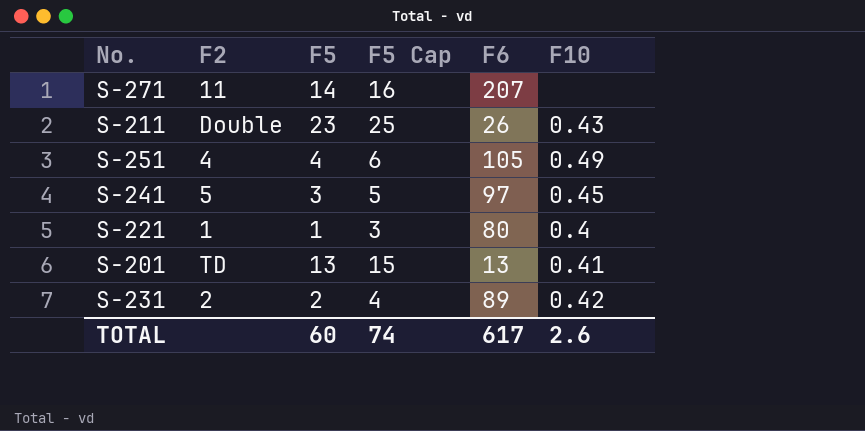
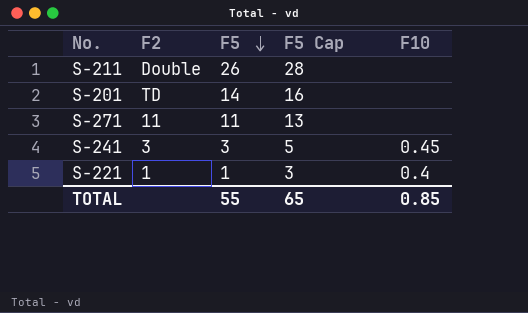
row order: none -> F5 descending
column F6 | position: 5 -> none
row S-251: 4 | 4 | 6 | 105 | 0.49 -> none
row S-231: 2 | 2 | 4 | 89 | 0.42 -> none
S-211 | F5: 23 -> 26
S-211 | F5 Cap: 25 -> 28
S-211 | F10: 0.43 -> none
S-201 | F5: 13 -> 14
S-201 | F5 Cap: 15 -> 16
S-201 | F10: 0.41 -> none
S-271 | F5: 14 -> 11
S-271 | F5 Cap: 16 -> 13
S-241 | F2: 5 -> 3
TOTAL | F5: 60 -> 55
TOTAL | F5 Cap: 74 -> 65
TOTAL | F10: 2.6 -> 0.85

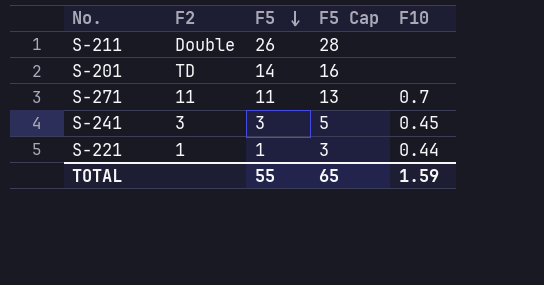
S-271 | F10: none -> 0.7
S-221 | F10: 0.4 -> 0.44
TOTAL | F10: 0.85 -> 1.59

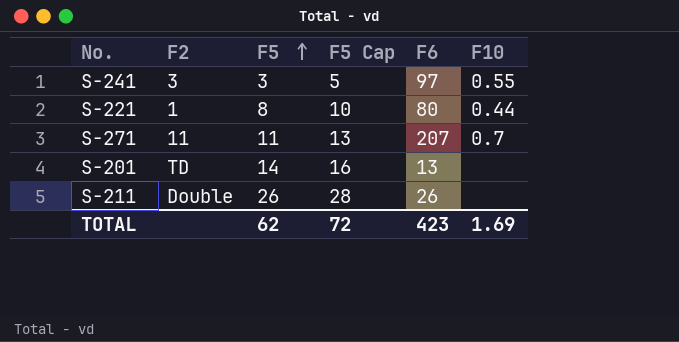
row order: F5 descending -> F5 ascending
column F6 | position: none -> 5
S-241 | F10: 0.45 -> 0.55
S-221 | F5: 1 -> 8
S-221 | F5 Cap: 3 -> 10
TOTAL | F5: 55 -> 62
TOTAL | F5 Cap: 65 -> 72
TOTAL | F10: 1.59 -> 1.69

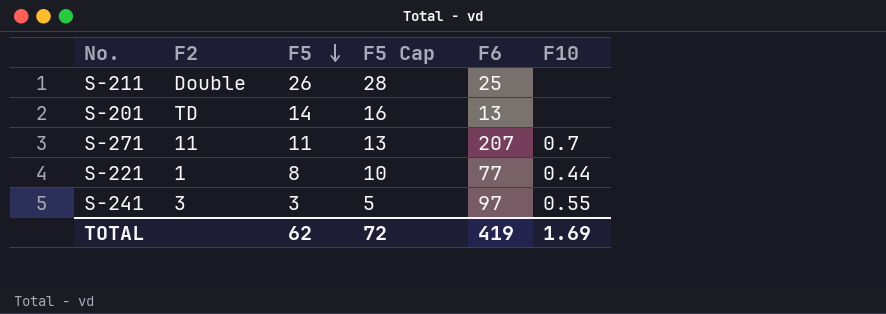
row order: F5 ascending -> F5 descending
S-211 | F6: 26 -> 25
S-221 | F6: 80 -> 77
TOTAL | F6: 423 -> 419

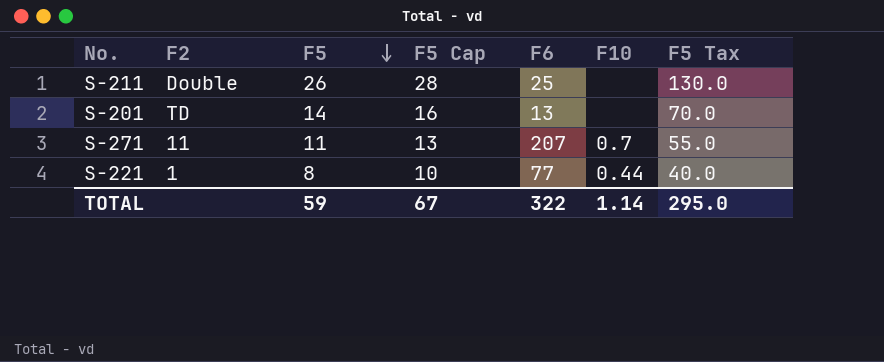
column F5 Tax | formula: none -> [F5] * 5
row S-241: 3 | 3 | 5 | 97 | 0.55 -> none
TOTAL | F5: 62 -> 59
TOTAL | F5 Cap: 72 -> 67
TOTAL | F6: 419 -> 322
TOTAL | F10: 1.69 -> 1.14

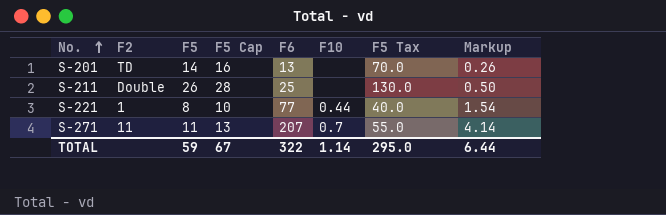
row order: F5 descending -> No. ascending
column Markup | formula: none -> [F6] * 0.02

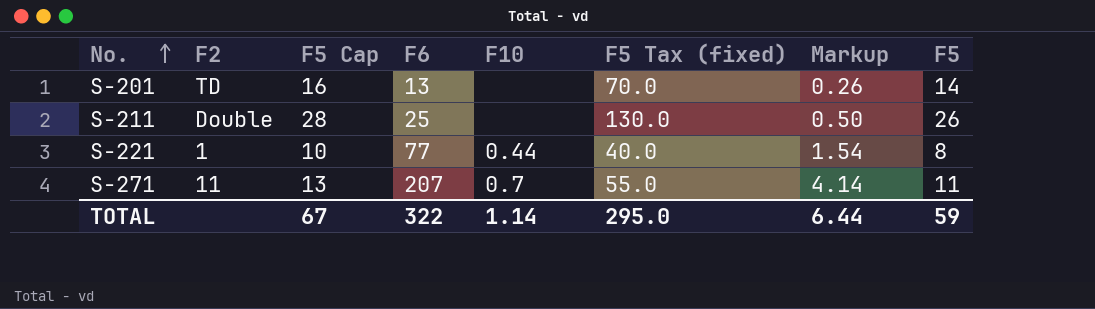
column name: F5 Tax -> F5 Tax (fixed)
column F5 | position: 3 -> 8

